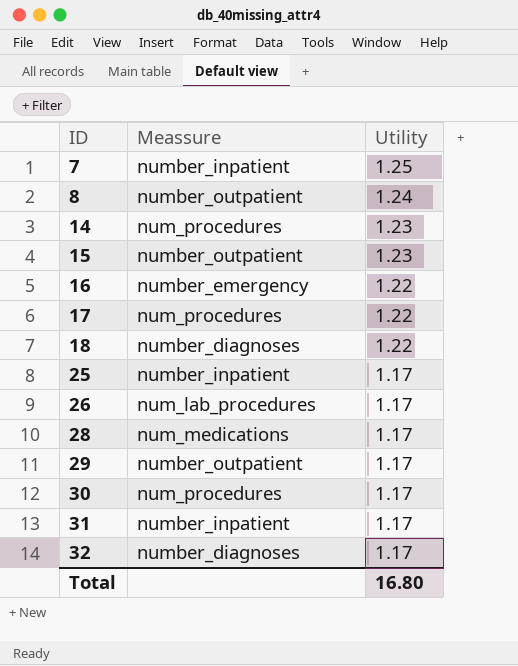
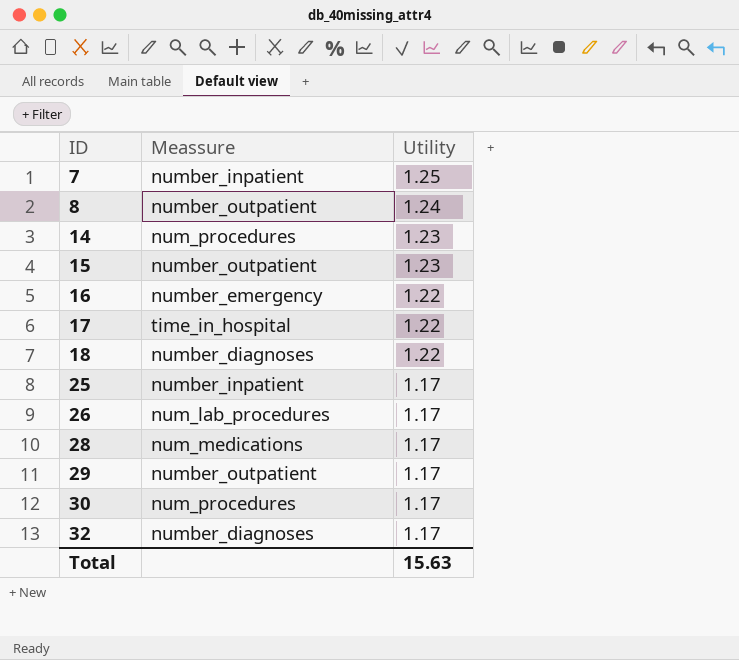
row 31: number_inpatient | 1.17 -> none
17 | Meassure: num_procedures -> time_in_hospital
Total | Utility: 16.80 -> 15.63

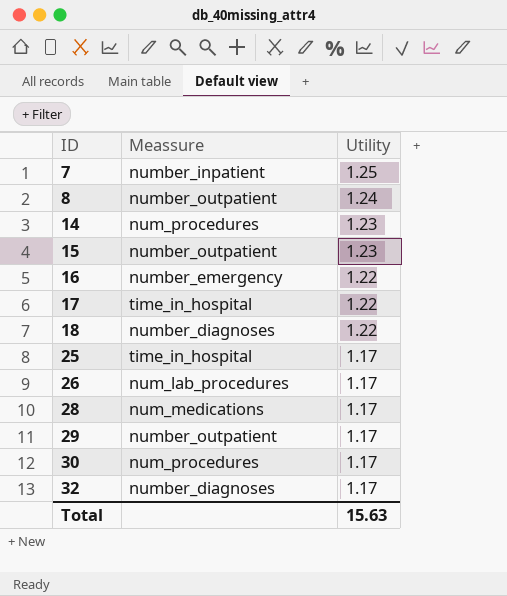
25 | Meassure: number_inpatient -> time_in_hospital

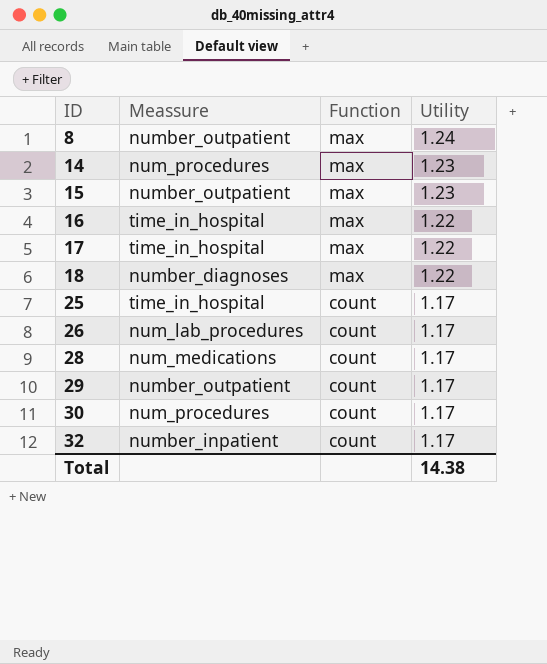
column Function | position: none -> 3
row 7: number_inpatient | 1.25 -> none
16 | Meassure: number_emergency -> time_in_hospital
32 | Meassure: number_diagnoses -> number_inpatient
Total | Utility: 15.63 -> 14.38

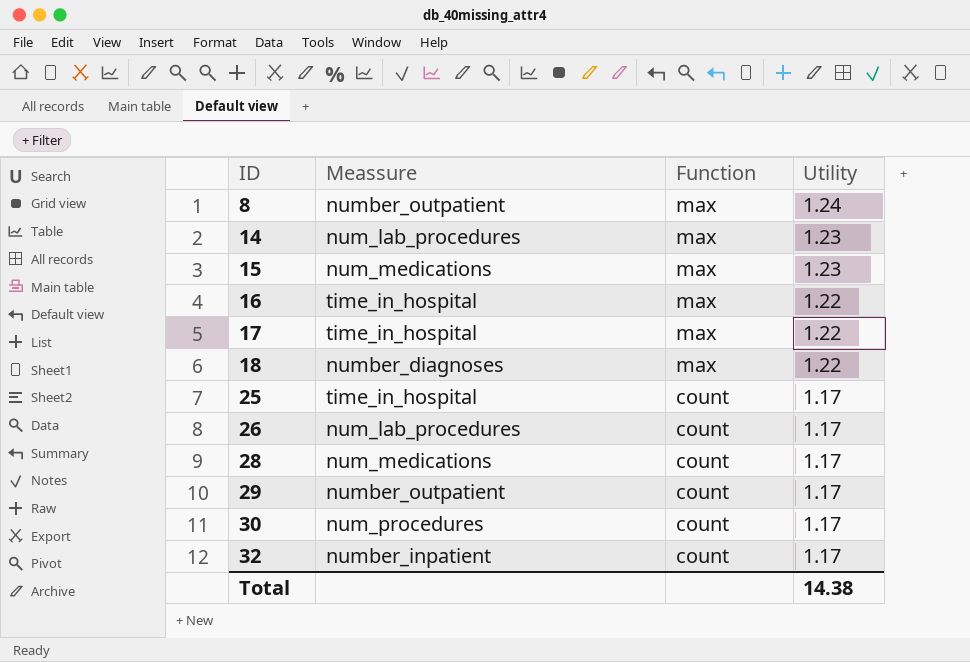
14 | Meassure: num_procedures -> num_lab_procedures
15 | Meassure: number_outpatient -> num_medications

